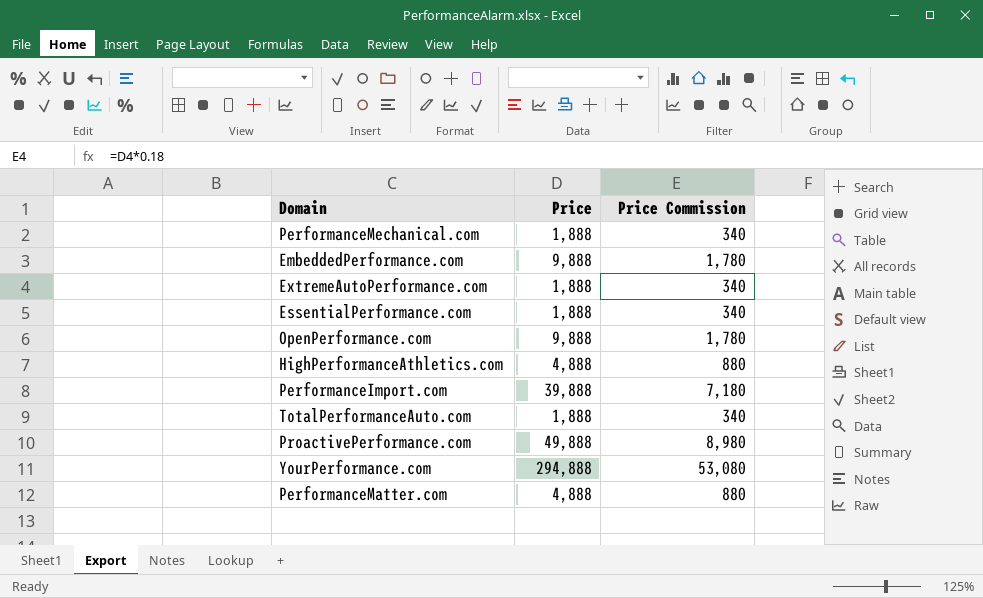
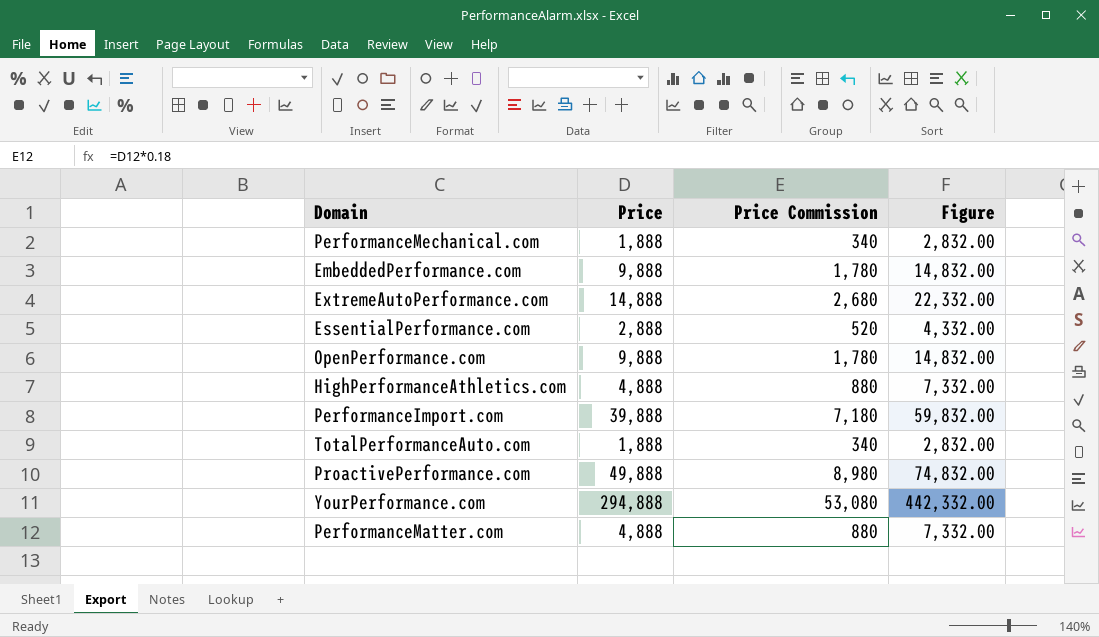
column Figure | formula: none -> [Price] * 1.5
ExtremeAutoPerformance.com | Price: 1,888 -> 14,888
ExtremeAutoPerformance.com | Price Commission: 340 -> 2,680
EssentialPerformance.com | Price: 1,888 -> 2,888
EssentialPerformance.com | Price Commission: 340 -> 520

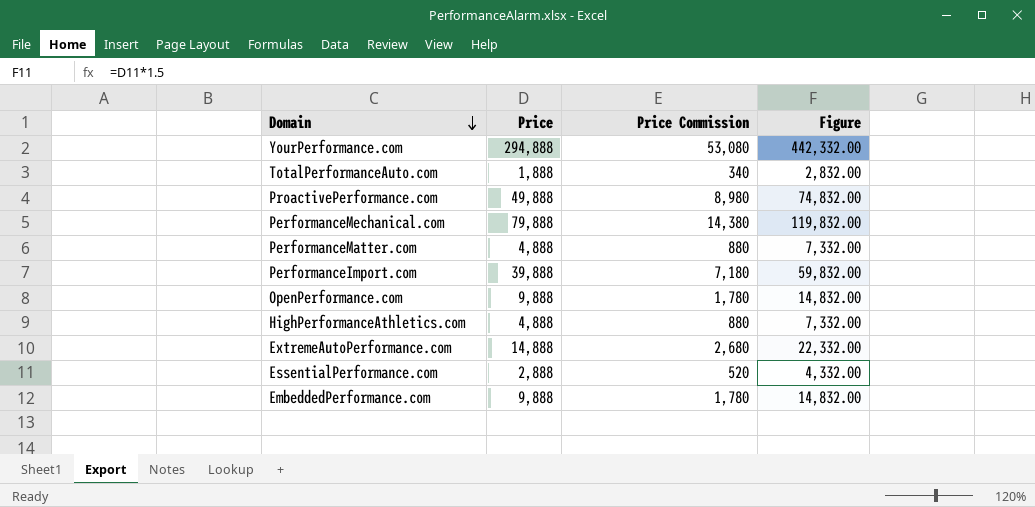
row order: none -> Domain descending
PerformanceMechanical.com | Price: 1,888 -> 79,888
PerformanceMechanical.com | Price Commission: 340 -> 14,380
PerformanceMechanical.com | Figure: 2,832.00 -> 119,832.00

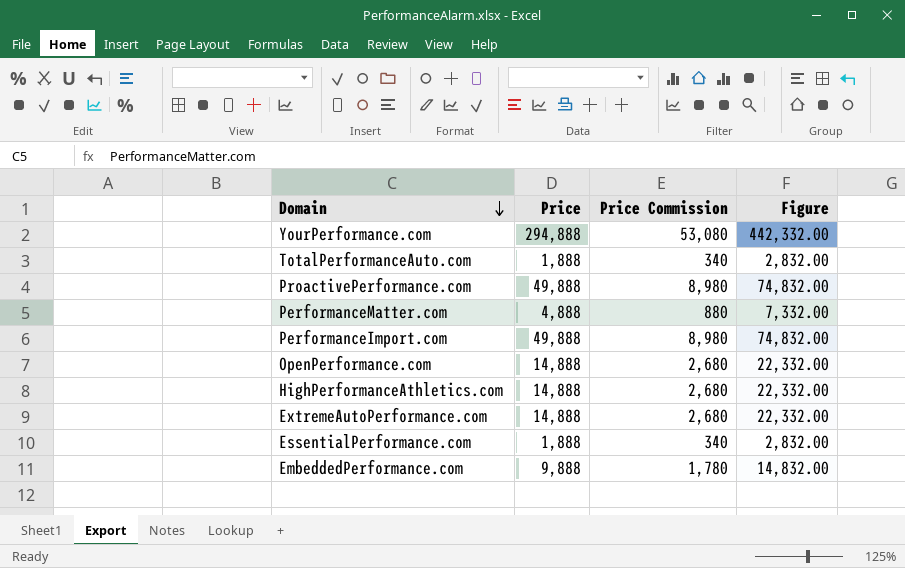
row PerformanceMechanical.com: 79,888 | 14,380 | 119,832.00 -> none
PerformanceImport.com | Price: 39,888 -> 49,888
PerformanceImport.com | Price Commission: 7,180 -> 8,980
PerformanceImport.com | Figure: 59,832.00 -> 74,832.00
OpenPerformance.com | Price: 9,888 -> 14,888
OpenPerformance.com | Price Commission: 1,780 -> 2,680
OpenPerformance.com | Figure: 14,832.00 -> 22,332.00
HighPerformanceAthletics.com | Price: 4,888 -> 14,888
HighPerformanceAthletics.com | Price Commission: 880 -> 2,680
HighPerformanceAthletics.com | Figure: 7,332.00 -> 22,332.00
EssentialPerformance.com | Price: 2,888 -> 1,888
EssentialPerformance.com | Price Commission: 520 -> 340
EssentialPerformance.com | Figure: 4,332.00 -> 2,832.00

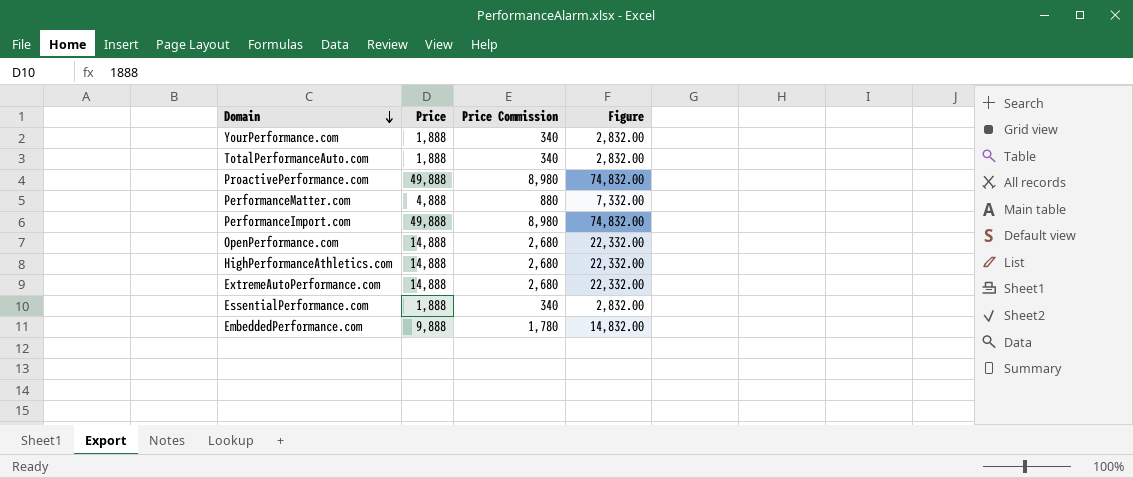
YourPerformance.com | Price: 294,888 -> 1,888
YourPerformance.com | Price Commission: 53,080 -> 340
YourPerformance.com | Figure: 442,332.00 -> 2,832.00

